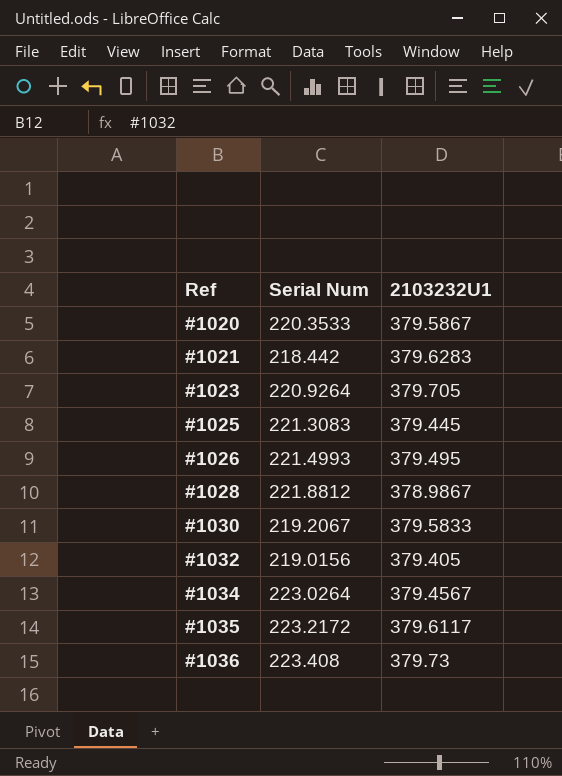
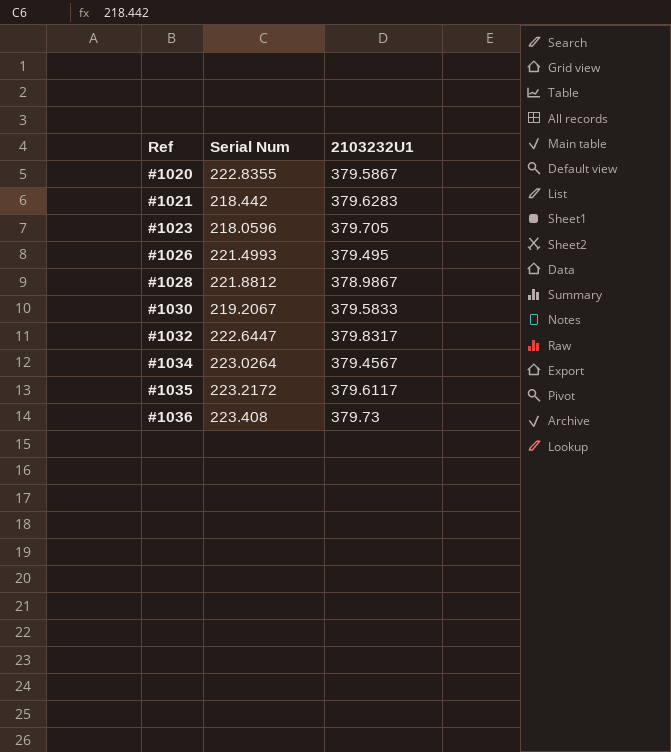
row #1025: 221.3083 | 379.445 -> none
#1020 | Serial Num: 220.3533 -> 222.8355
#1023 | Serial Num: 220.9264 -> 218.0596
#1032 | Serial Num: 219.0156 -> 222.6447
#1032 | 2103232U1: 379.405 -> 379.8317

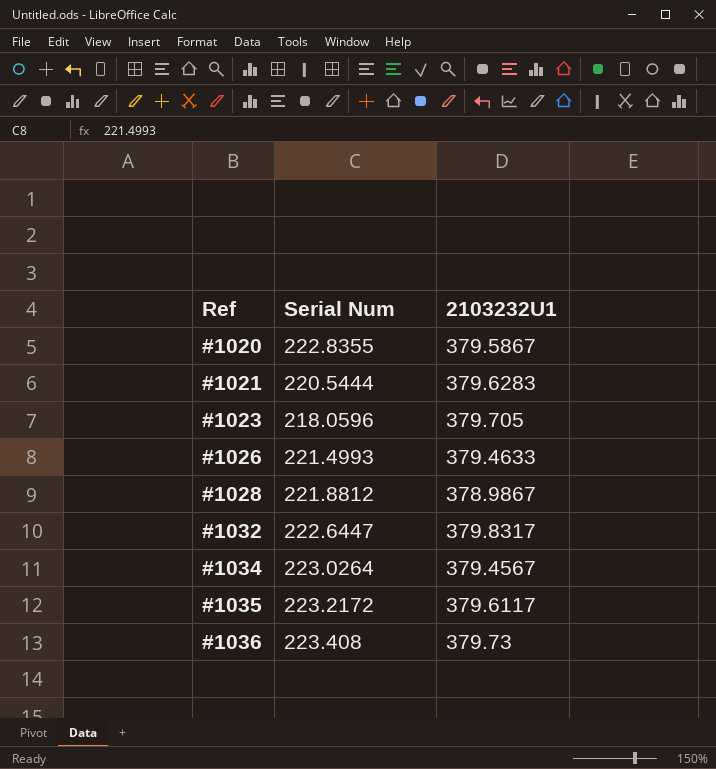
row #1030: 219.2067 | 379.5833 -> none
#1021 | Serial Num: 218.442 -> 220.5444
#1026 | 2103232U1: 379.495 -> 379.4633

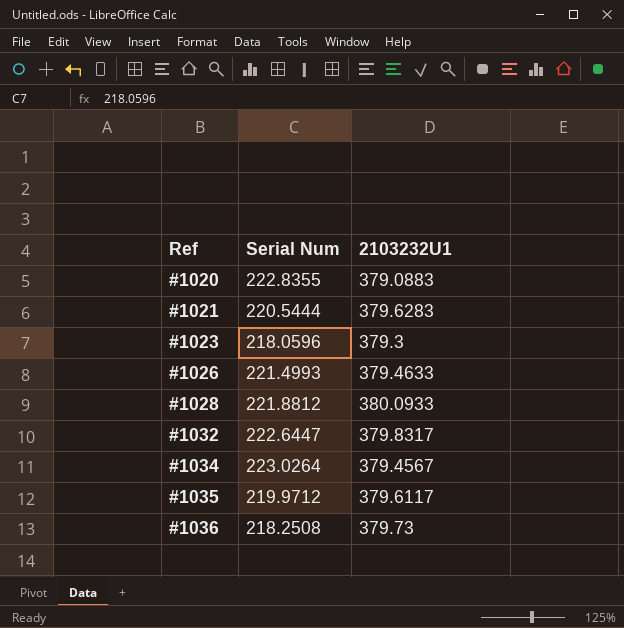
#1020 | 2103232U1: 379.5867 -> 379.0883
#1023 | 2103232U1: 379.705 -> 379.3
#1028 | 2103232U1: 378.9867 -> 380.0933
#1035 | Serial Num: 223.2172 -> 219.9712
#1036 | Serial Num: 223.408 -> 218.2508

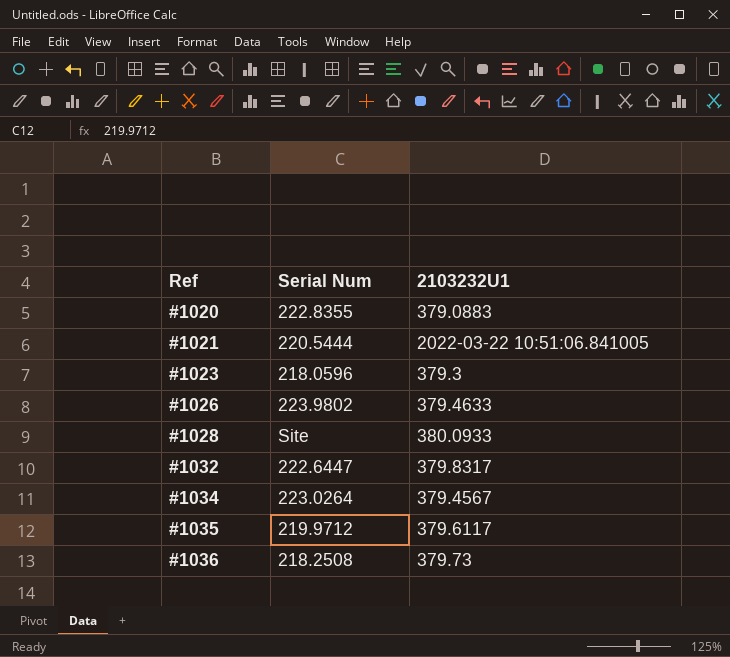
#1021 | 2103232U1: 379.6283 -> 2022-03-22 10:51:06.841005
#1026 | Serial Num: 221.4993 -> 223.9802
#1028 | Serial Num: 221.8812 -> Site

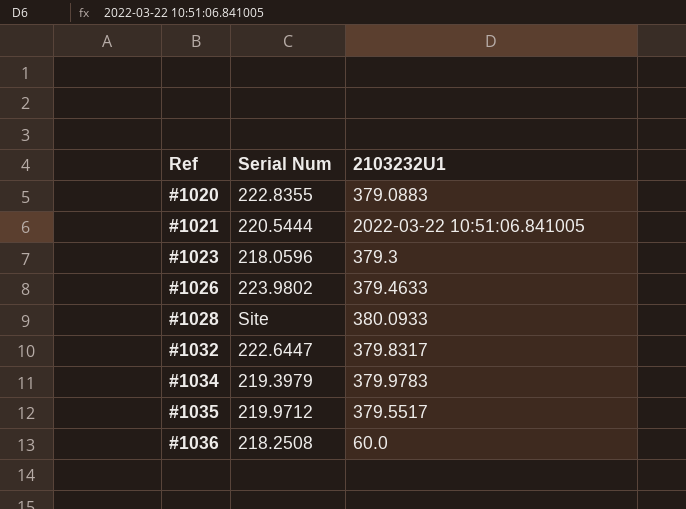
#1034 | Serial Num: 223.0264 -> 219.3979
#1034 | 2103232U1: 379.4567 -> 379.9783
#1035 | 2103232U1: 379.6117 -> 379.5517
#1036 | 2103232U1: 379.73 -> 60.0

